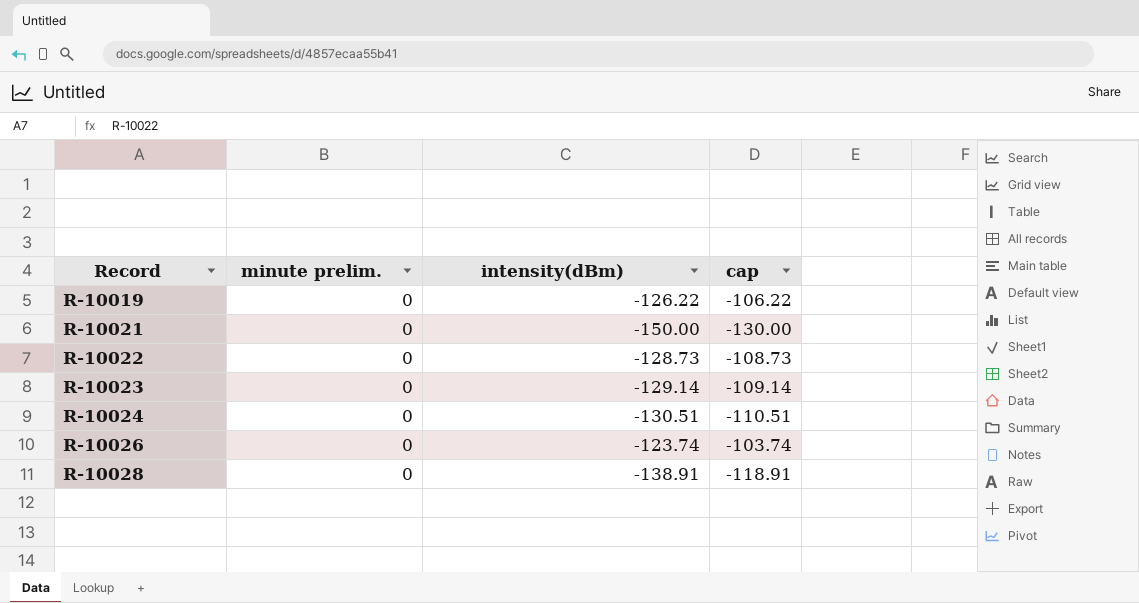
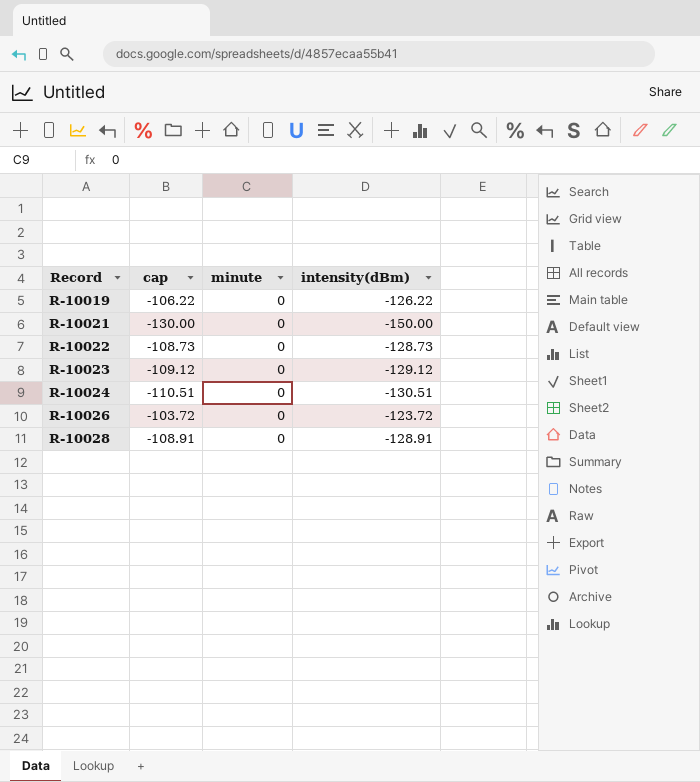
column cap | position: 4 -> 2
column name: minute prelim. -> minute
R-10023 | cap: -109.14 -> -109.12
R-10023 | intensity(dBm): -129.14 -> -129.12
R-10026 | cap: -103.74 -> -103.72
R-10026 | intensity(dBm): -123.74 -> -123.72
R-10028 | cap: -118.91 -> -108.91
R-10028 | intensity(dBm): -138.91 -> -128.91

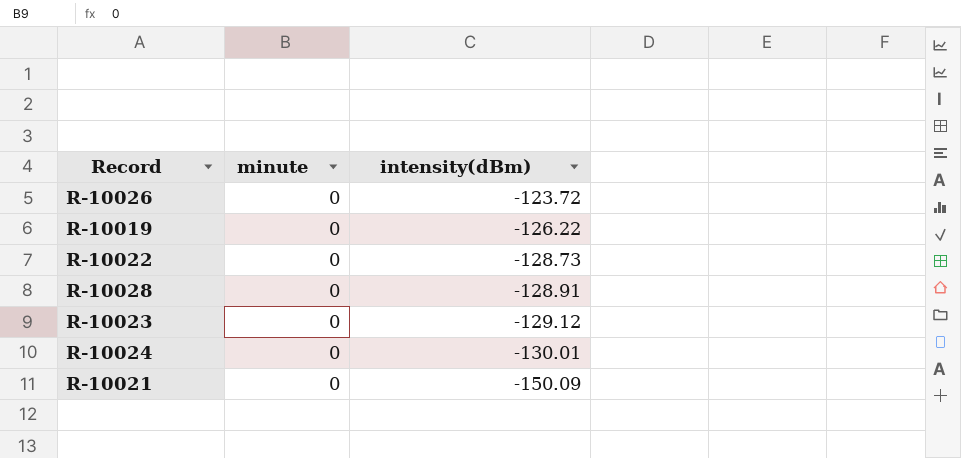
row order: Record ascending -> intensity(dBm) descending
column cap | formula: [intensity(dBm)] + 20 -> none
R-10024 | intensity(dBm): -130.51 -> -130.01
R-10021 | intensity(dBm): -150.00 -> -150.09

